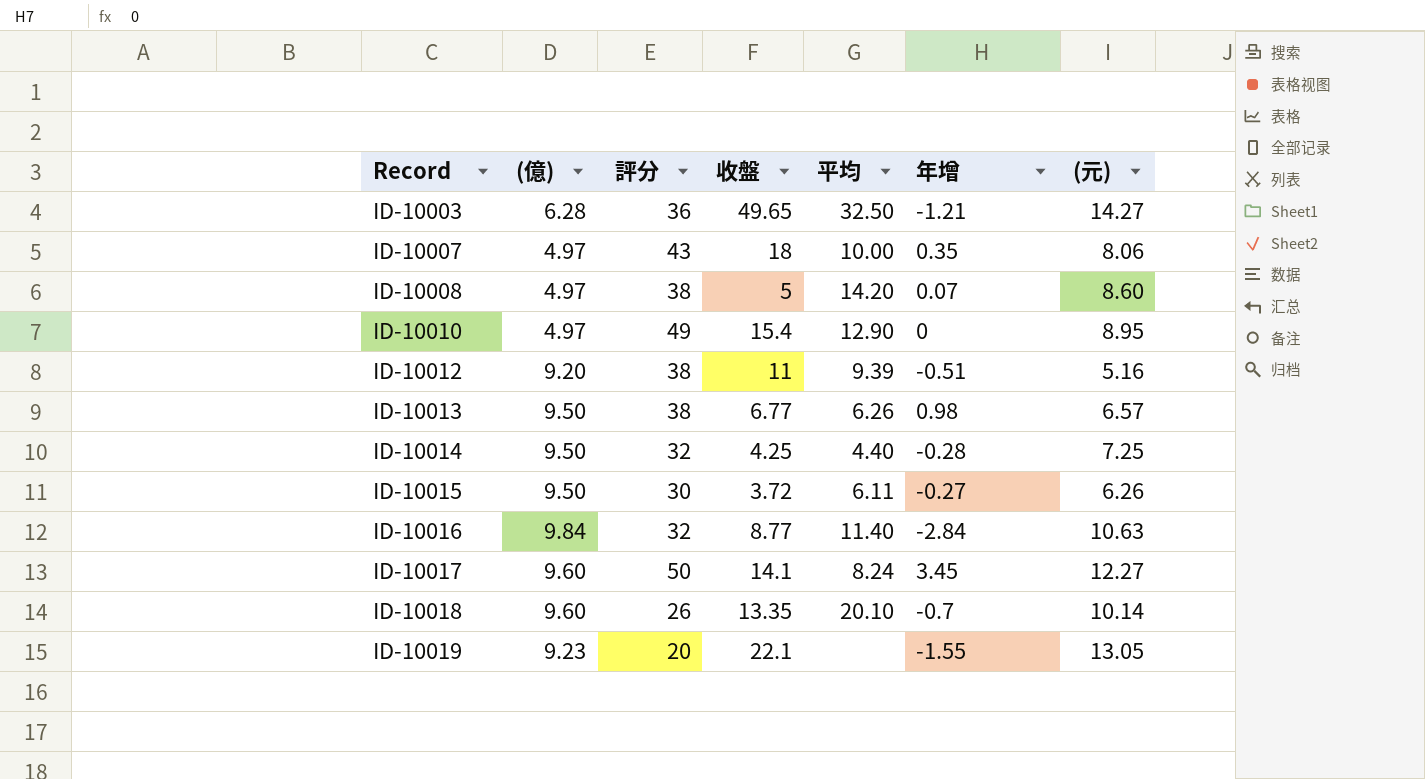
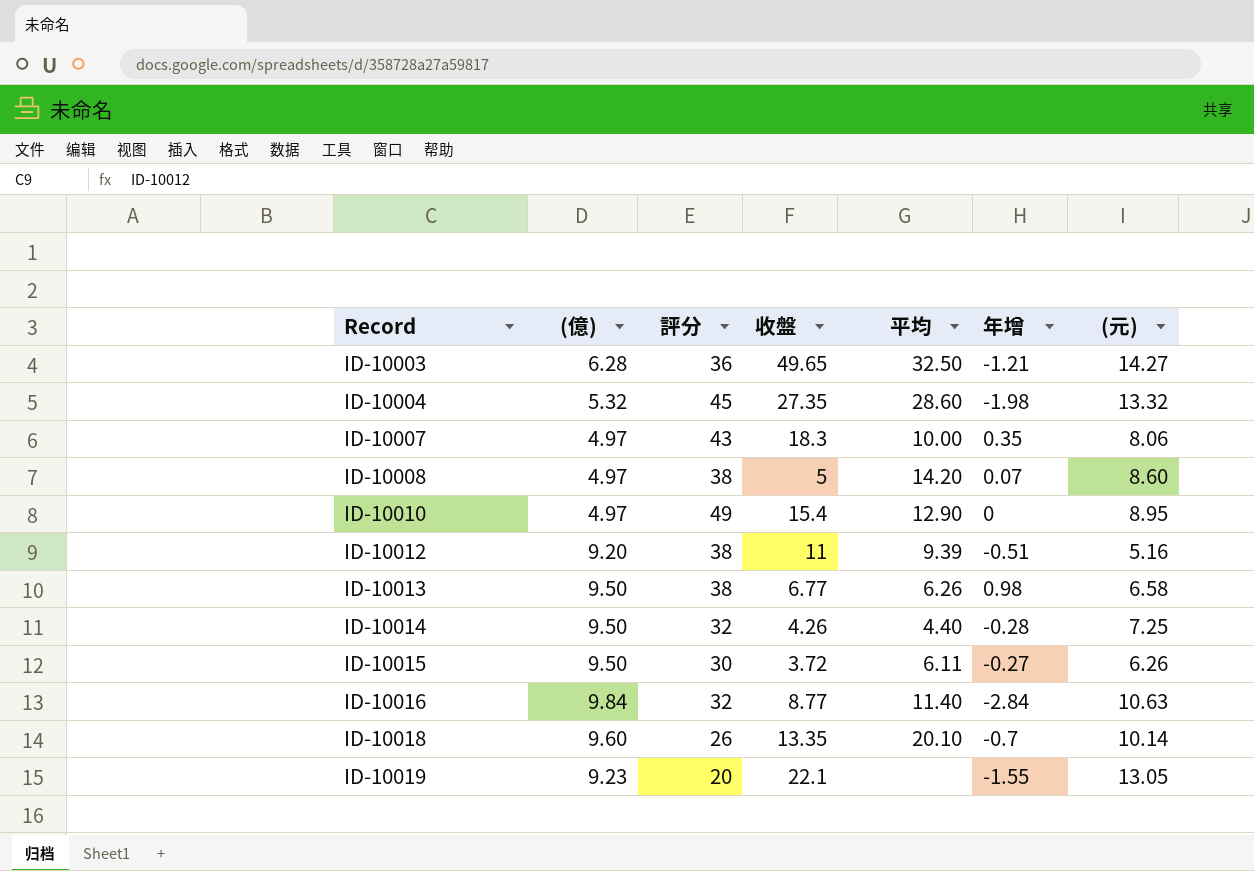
row ID-10017: 9.60 | 50 | 14.1 | 8.24 | 3.45 | 12.27 -> none
row ID-10004: none -> 5.32 | 45 | 27.35 | 28.60 | -1.98 | 13.32
ID-10007 | 收盤: 18 -> 18.3
ID-10013 | (元): 6.57 -> 6.58
ID-10014 | 收盤: 4.25 -> 4.26

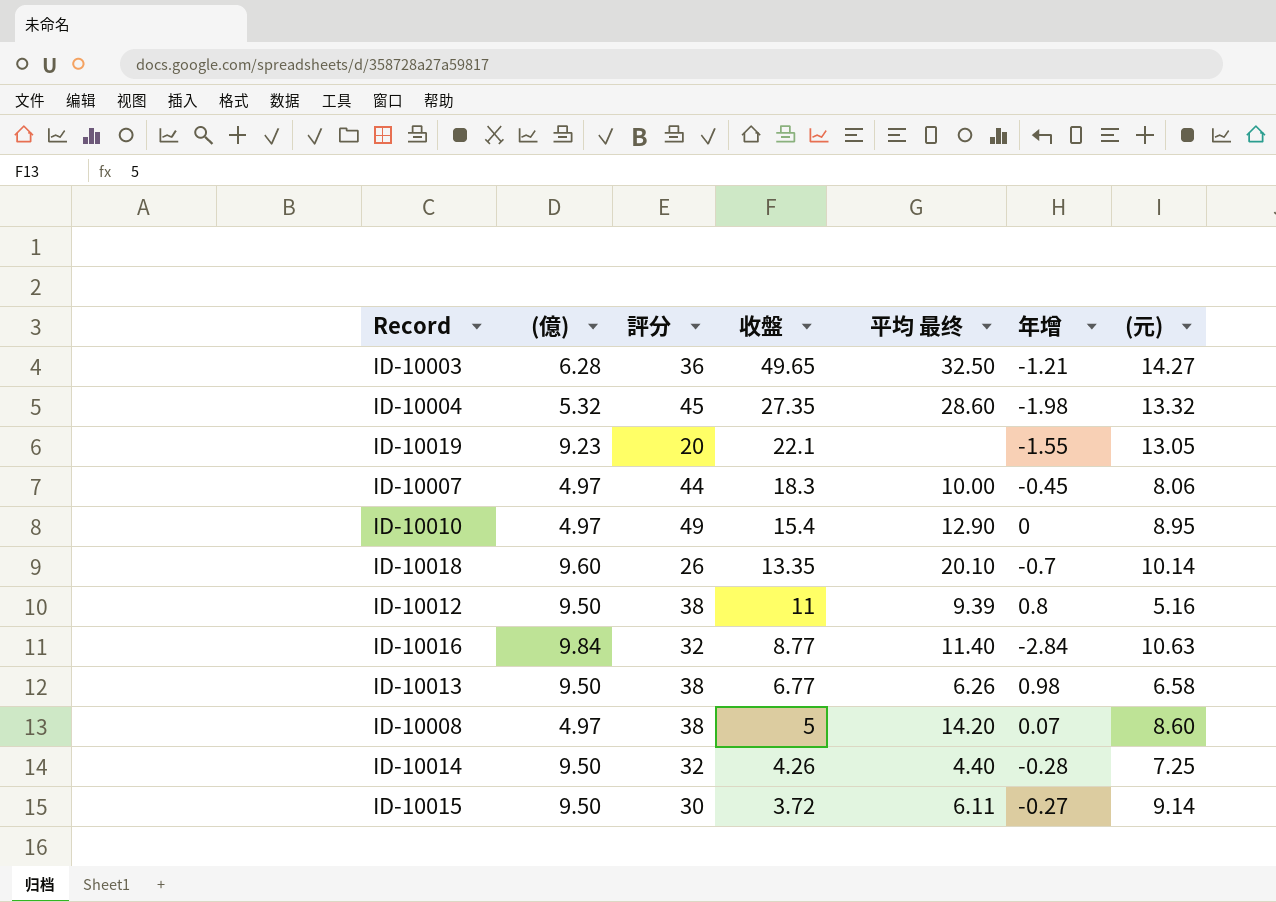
row order: Record ascending -> 收盤 descending
column name: 平均 -> 平均 最终
ID-10007 | 評分: 43 -> 44
ID-10007 | 年增: 0.35 -> -0.45
ID-10012 | (億): 9.20 -> 9.50
ID-10012 | 年增: -0.51 -> 0.8
ID-10015 | (元): 6.26 -> 9.14

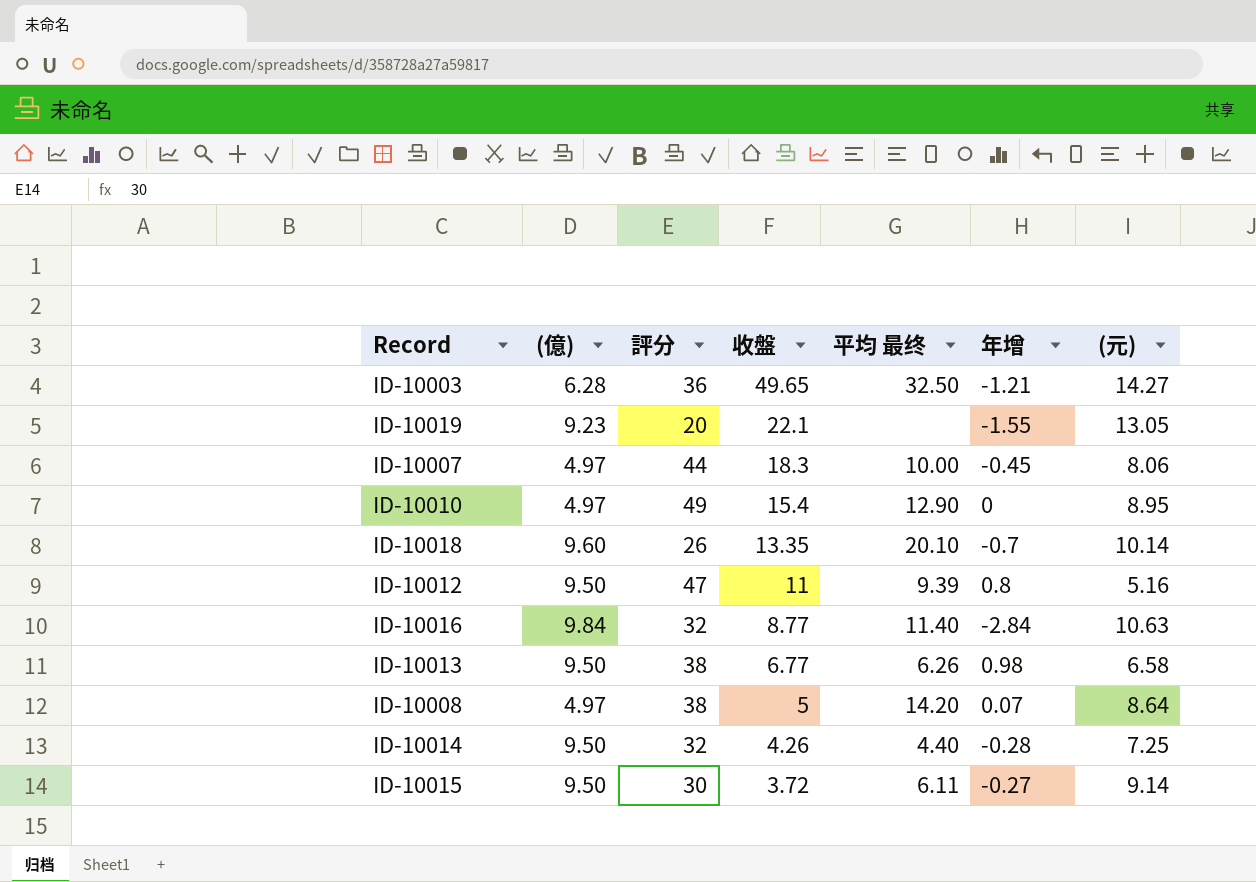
row ID-10004: 5.32 | 45 | 27.35 | 28.60 | -1.98 | 13.32 -> none
ID-10012 | 評分: 38 -> 47
ID-10008 | (元): 8.60 -> 8.64

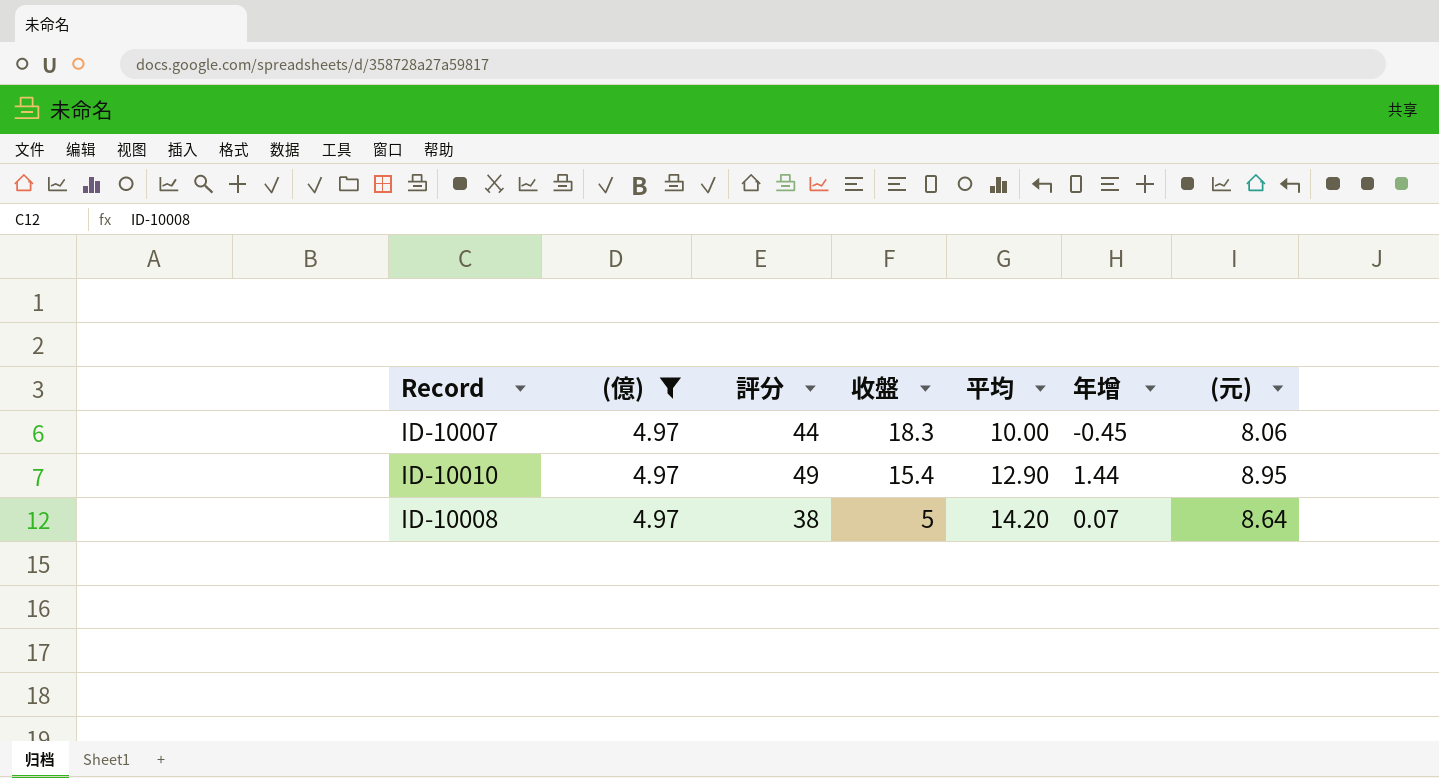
filter: none -> (億) = 4.97
column name: 平均 最终 -> 平均
ID-10010 | 年增: 0 -> 1.44

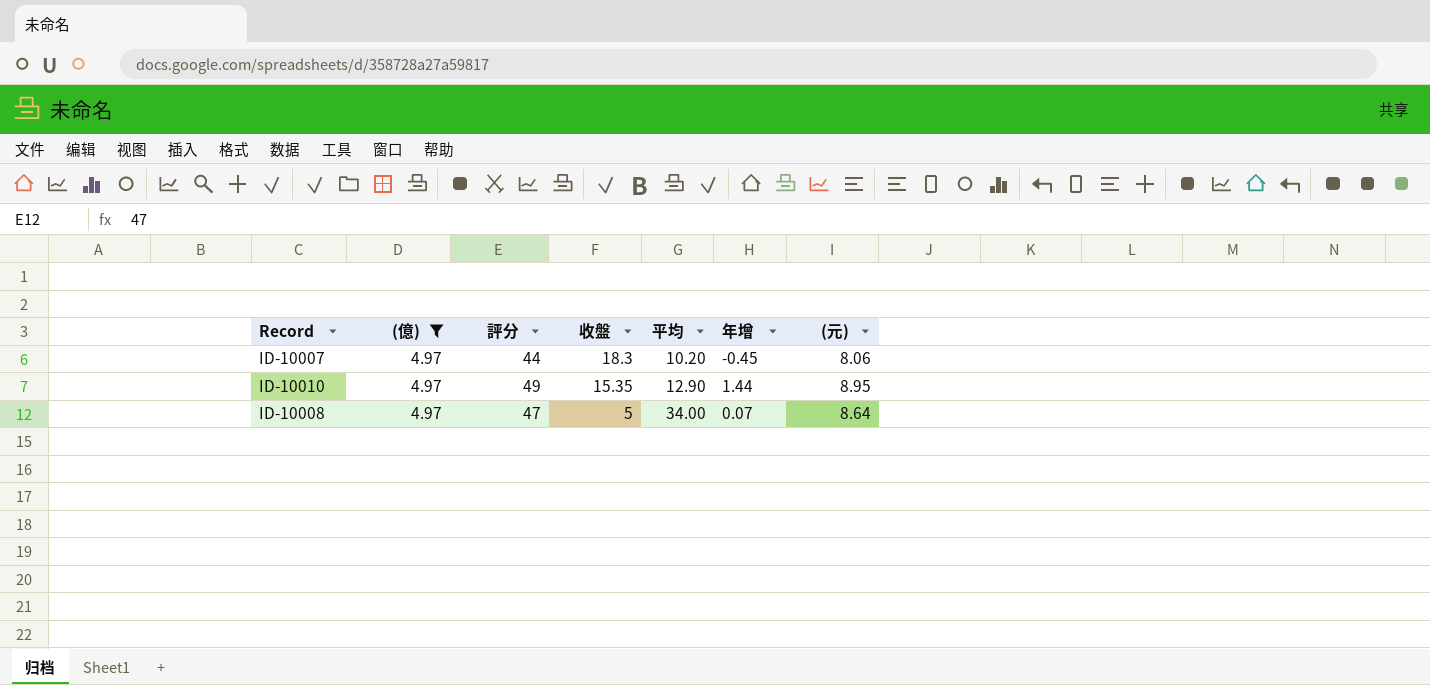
ID-10007 | 平均: 10.00 -> 10.20
ID-10010 | 收盤: 15.4 -> 15.35
ID-10008 | 評分: 38 -> 47
ID-10008 | 平均: 14.20 -> 34.00

